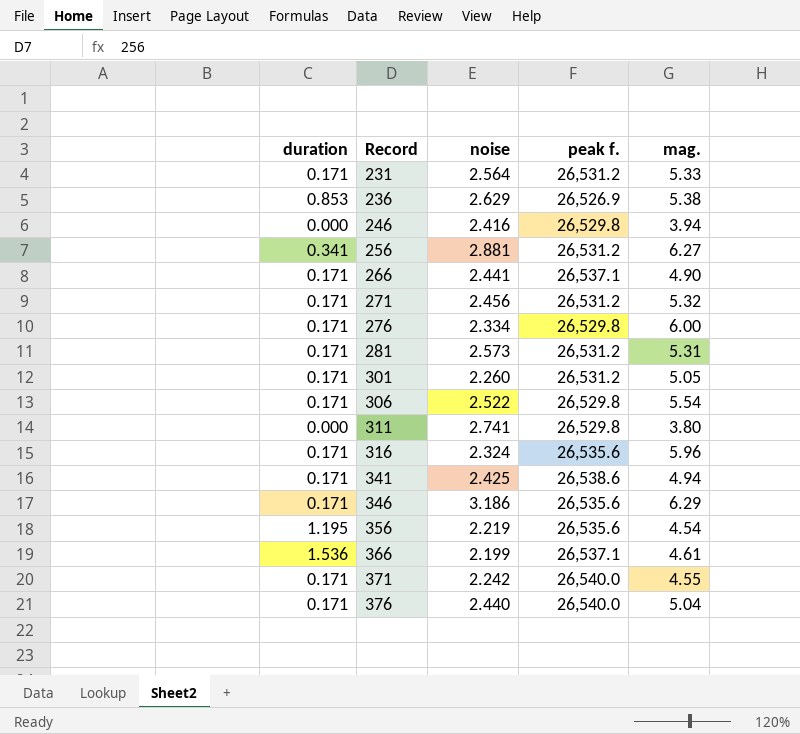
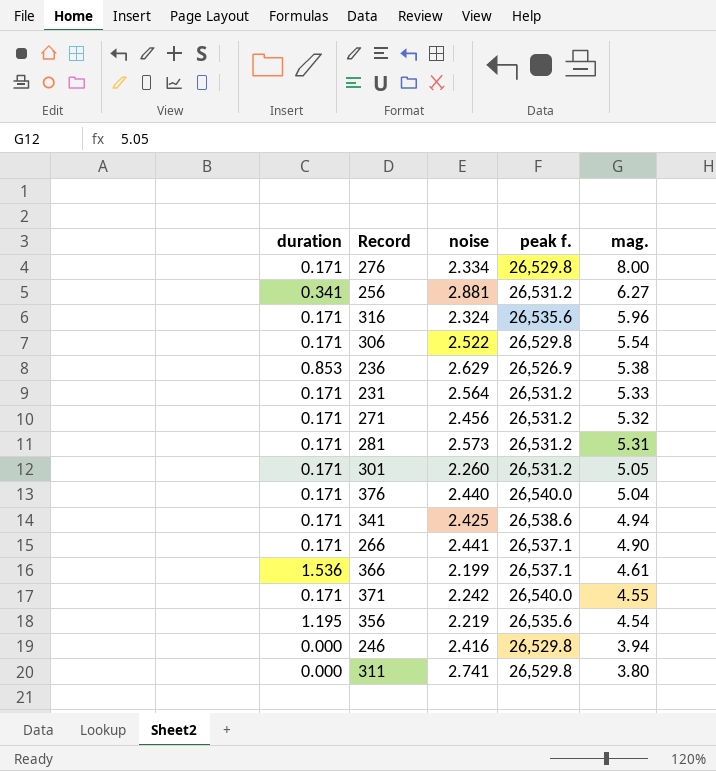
row order: Record ascending -> mag. descending
row 346: 0.171 | 3.186 | 26,535.6 | 6.29 -> none
276 | mag.: 6.00 -> 8.00

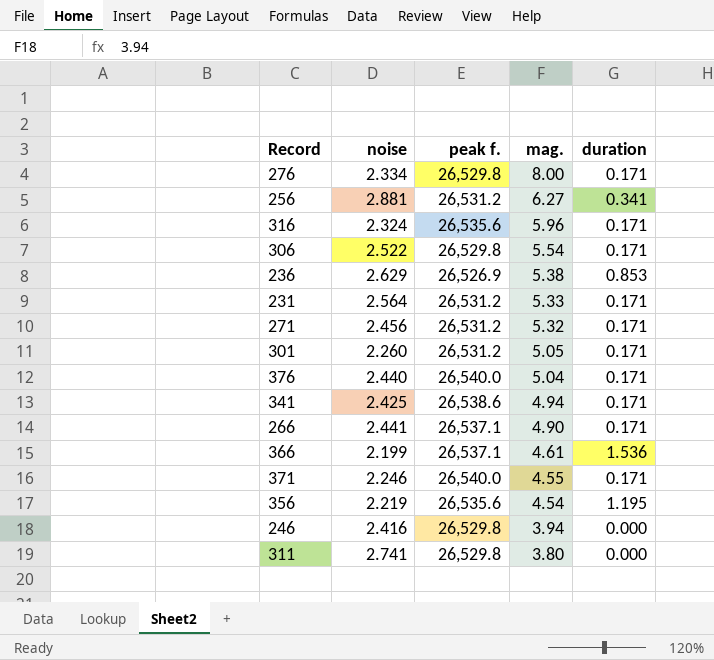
column duration | position: 1 -> 5
row 281: 0.171 | 2.573 | 26,531.2 | 5.31 -> none
371 | noise: 2.242 -> 2.246

